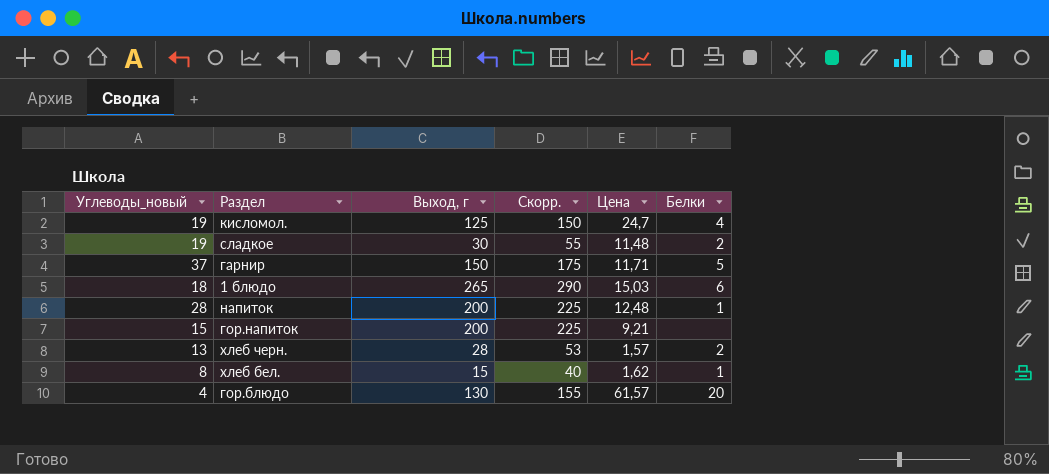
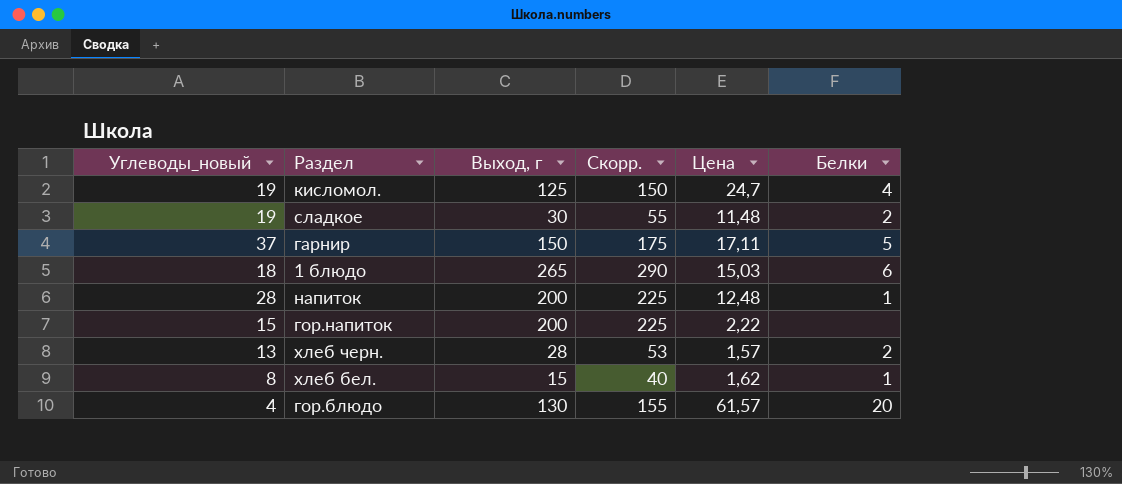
гарнир | Цена: 11,71 -> 17,11
гор.напиток | Цена: 9,21 -> 2,22

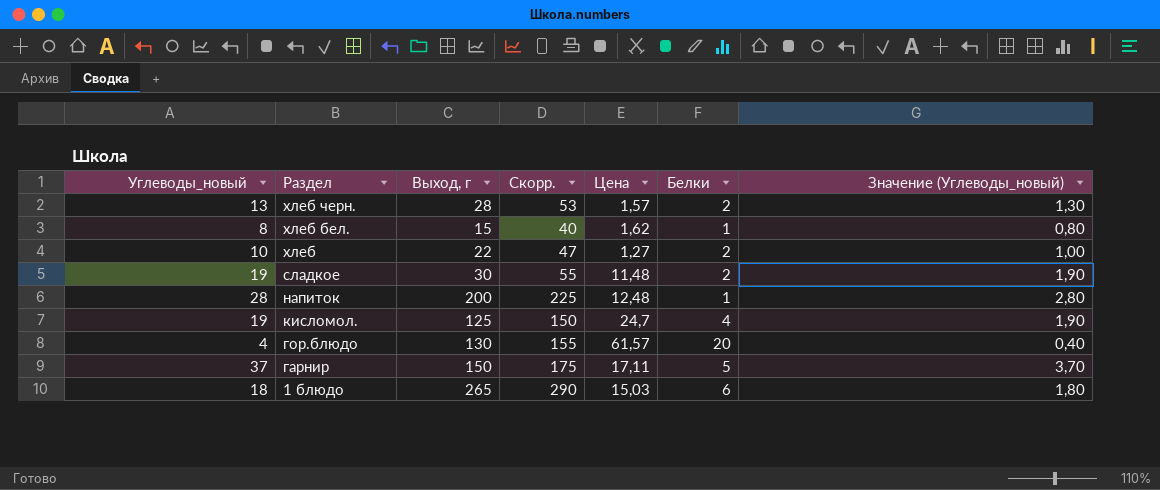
row order: none -> Раздел descending
column Значение (Углеводы_новый) | formula: none -> [Углеводы_новый] * 0,1
row гор.напиток: 15 | 200 | 225 | 2,22 | none -> none
row хлеб: none -> 10 | 22 | 47 | 1,27 | 2 | 1,00

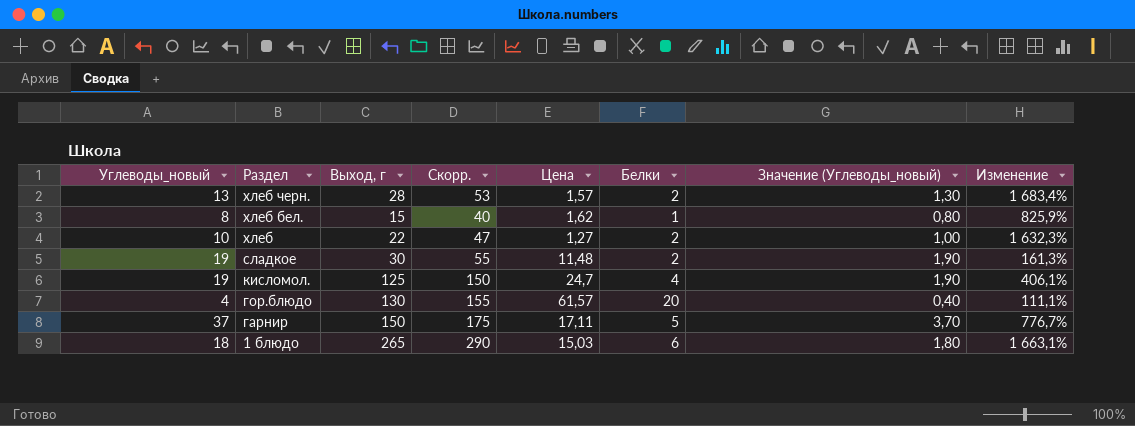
column Изменение | formula: none -> ([Выход, г] - [Цена]) / [Цена]
row напиток: 28 | 200 | 225 | 12,48 | 1 | 2,80 -> none

